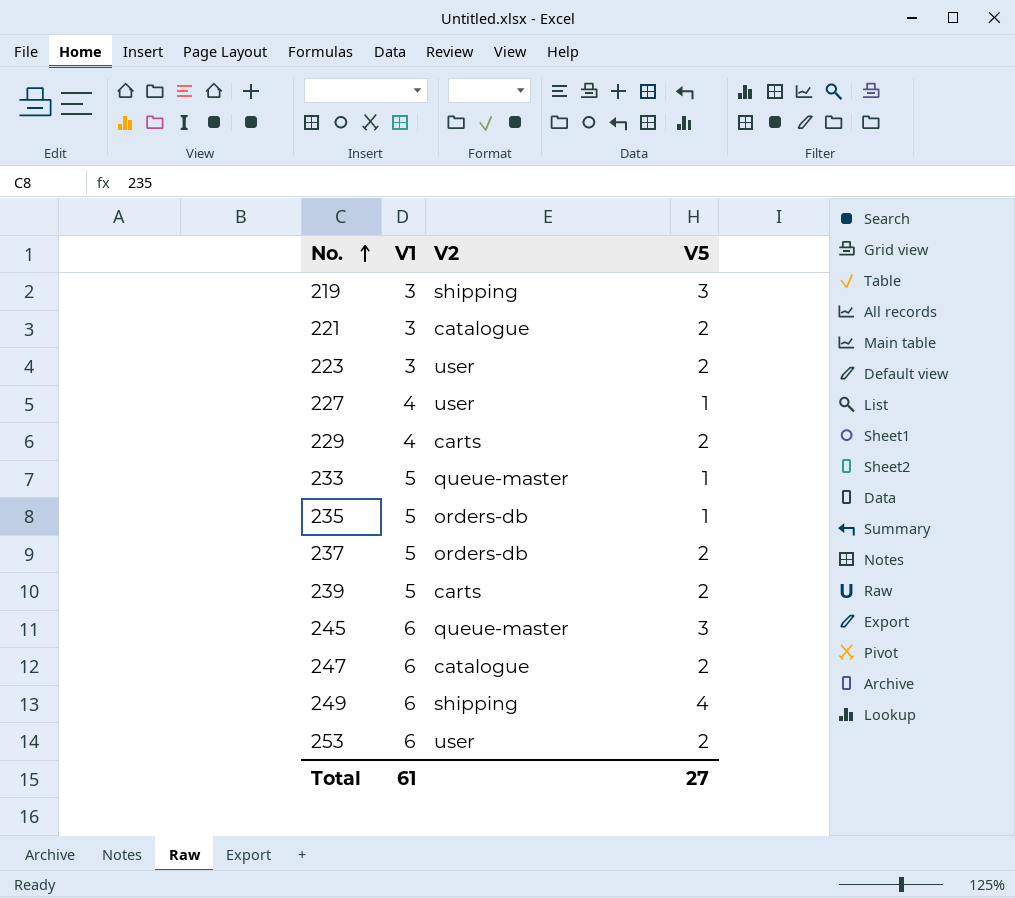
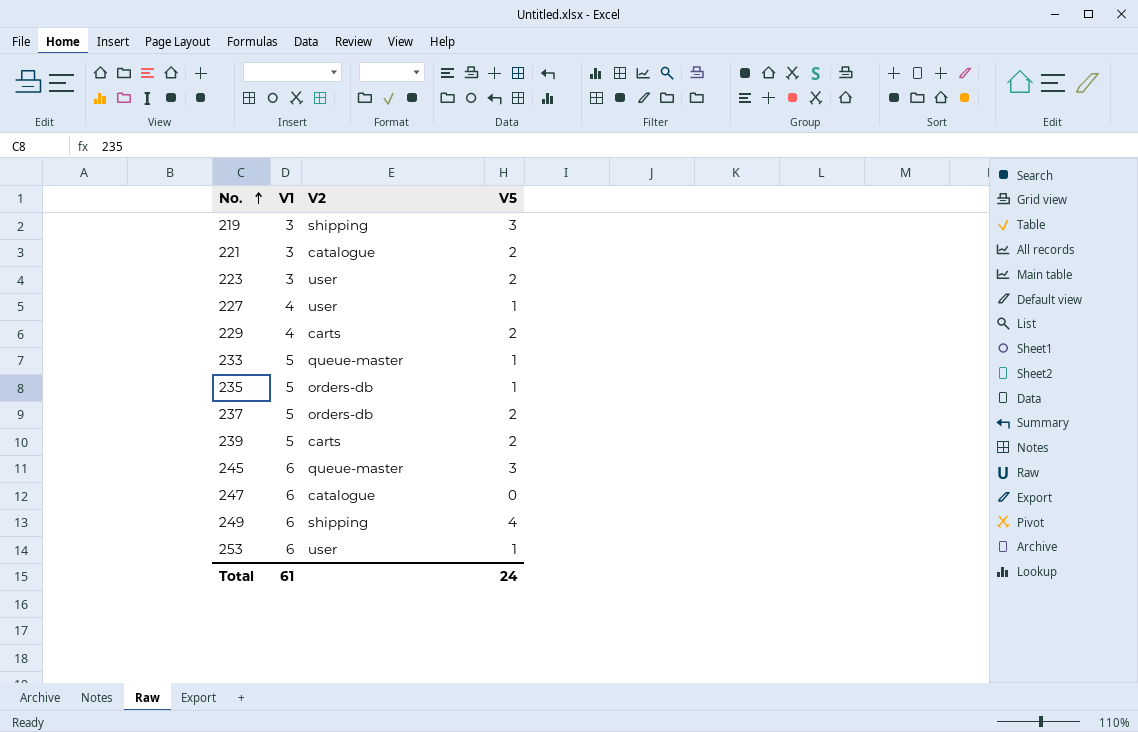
247 | V5: 2 -> 0
253 | V5: 2 -> 1
Total | V5: 27 -> 24

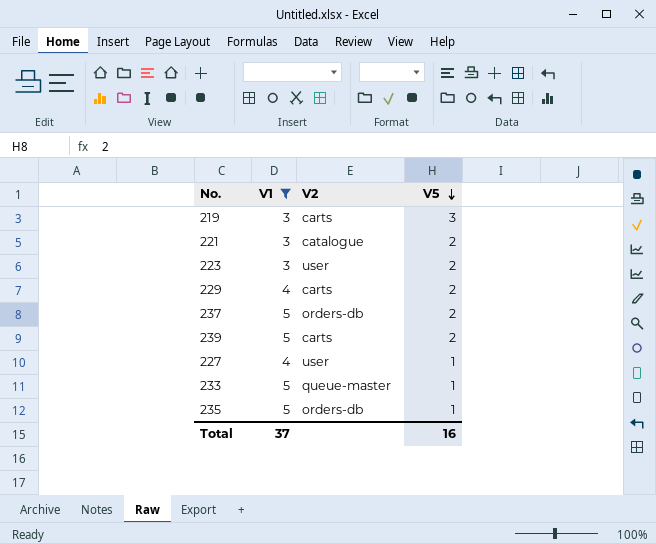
filter: none -> V1 != 6
row order: No. ascending -> V5 descending
219 | V2: shipping -> carts
Total | V1: 61 -> 37
Total | V5: 24 -> 16

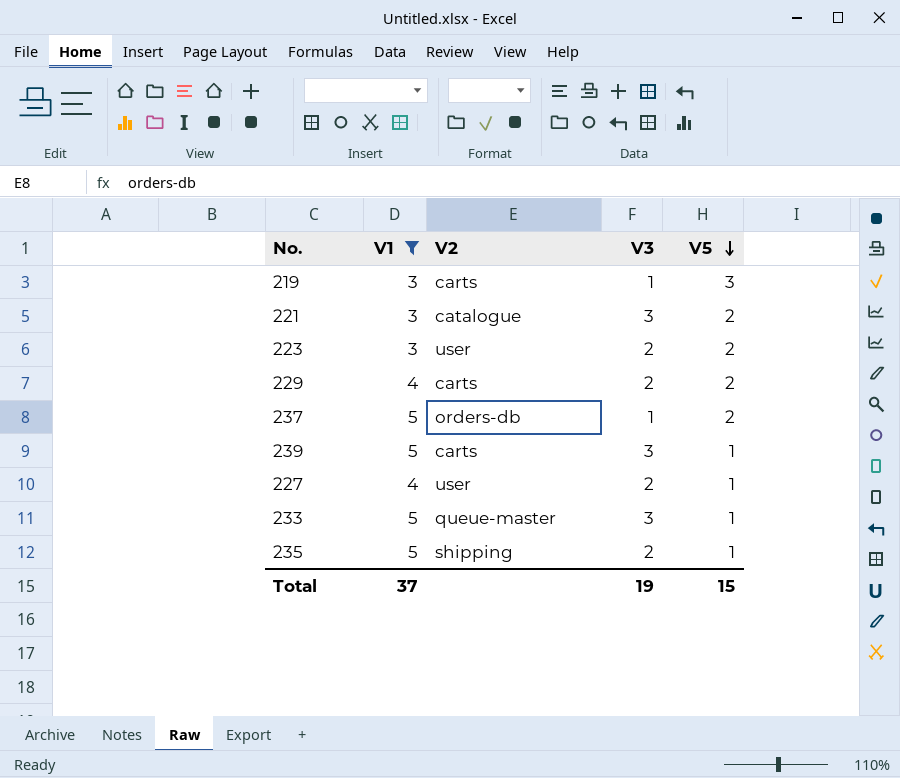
column V3 | position: none -> 4
239 | V5: 2 -> 1
235 | V2: orders-db -> shipping
Total | V5: 16 -> 15

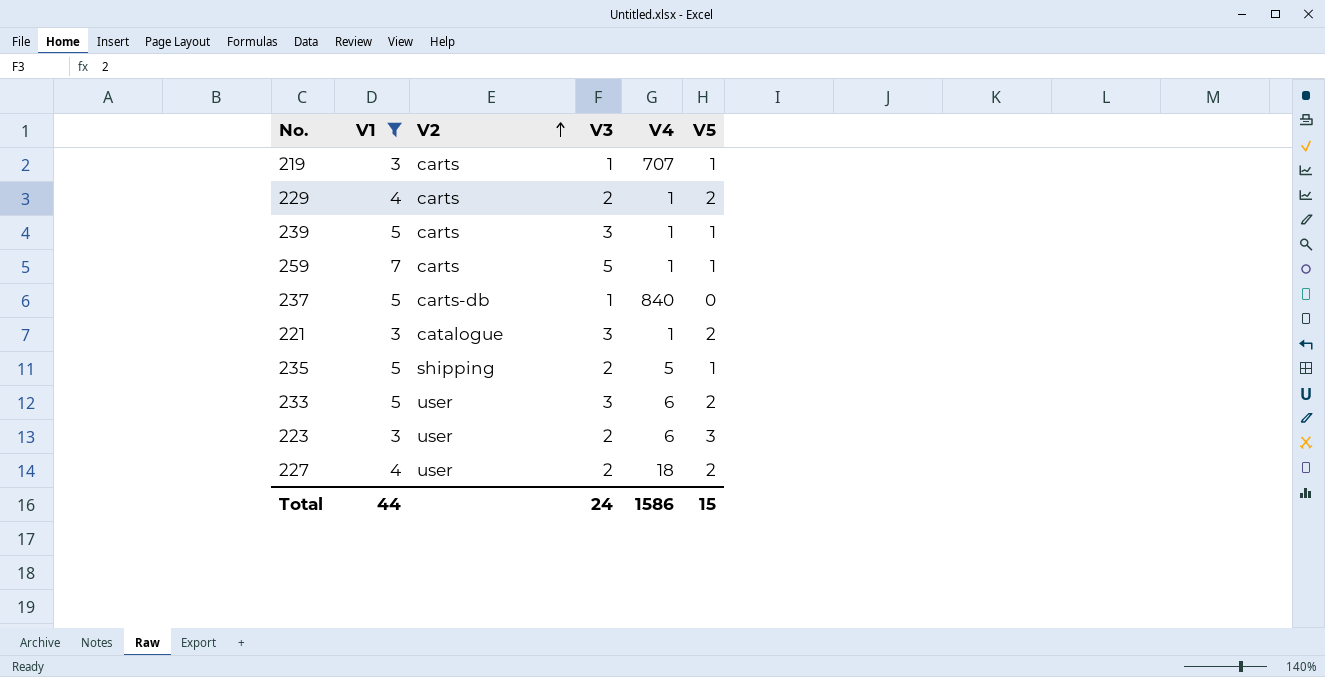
row order: V5 descending -> V2 ascending
column V4 | position: none -> 5
219 | V5: 3 -> 1
row 259: none -> 7 | carts | 5 | 1 | 1
237 | V2: orders-db -> carts-db
237 | V5: 2 -> 0
233 | V2: queue-master -> user
233 | V5: 1 -> 2
223 | V5: 2 -> 3
227 | V5: 1 -> 2
Total | V1: 37 -> 44
Total | V3: 19 -> 24

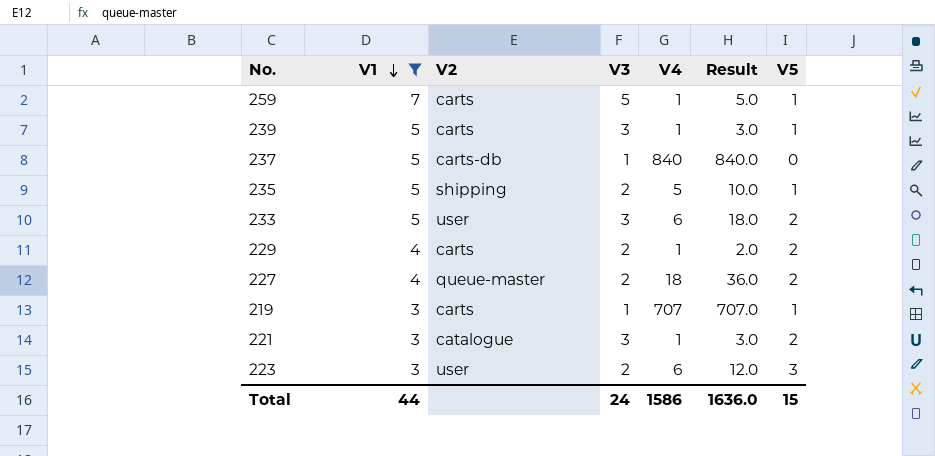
row order: V2 ascending -> V1 descending
column Result | formula: none -> [V3] * [V4]
227 | V2: user -> queue-master

